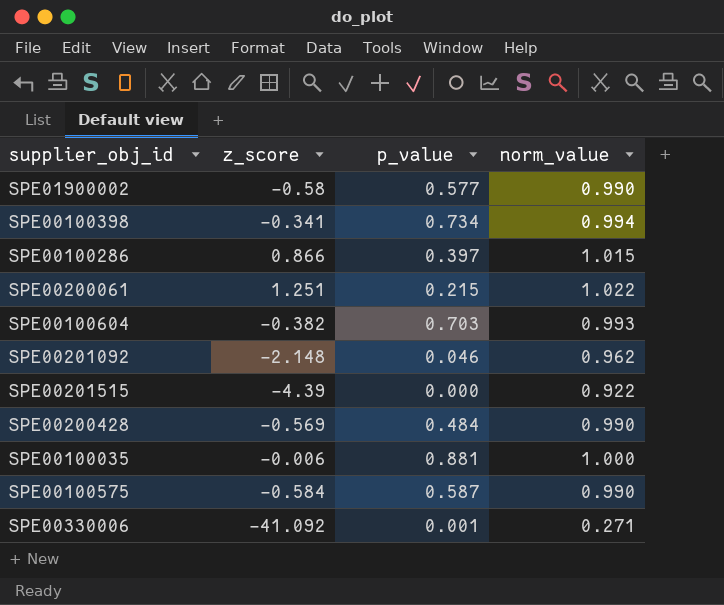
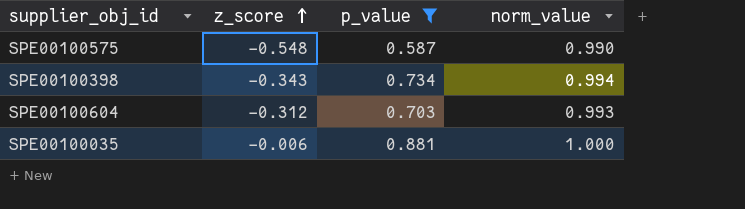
filter: none -> p_value >= 0.587
row order: none -> z_score ascending
SPE00100575 | z_score: -0.584 -> -0.548
SPE00100398 | z_score: -0.341 -> -0.343
SPE00100604 | z_score: -0.382 -> -0.312

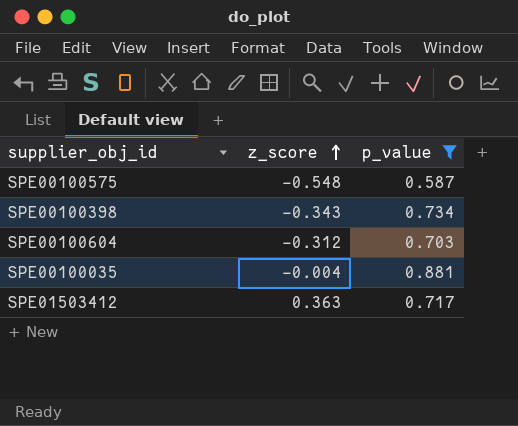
column norm_value | position: 4 -> none
SPE00100035 | z_score: -0.006 -> -0.004
row SPE01503412: none -> 0.363 | 0.717

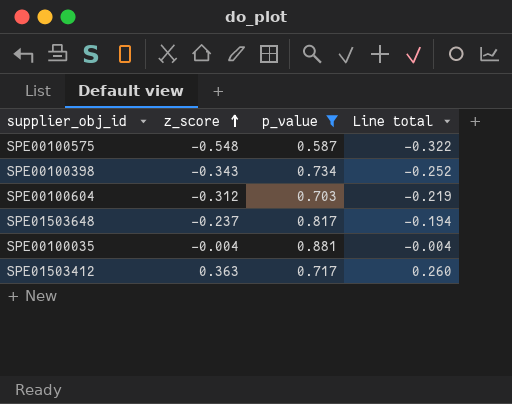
column Line total | formula: none -> [z_score] * [p_value]
row SPE01503648: none -> -0.237 | 0.817 | -0.194

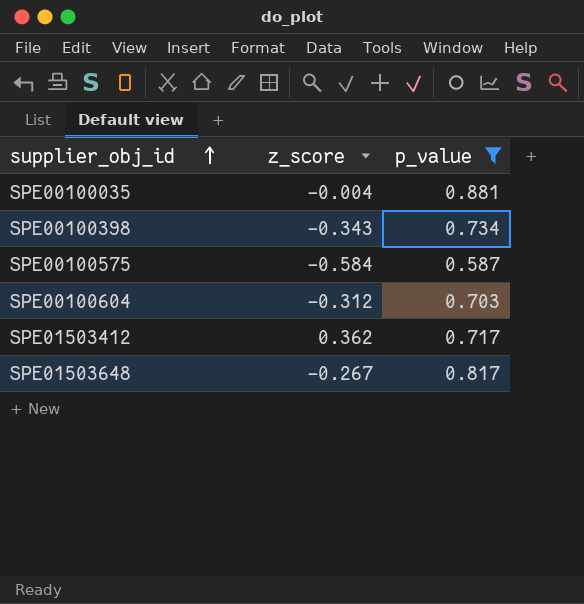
row order: z_score ascending -> supplier_obj_id ascending
column Line total | formula: [z_score] * [p_value] -> none
SPE00100575 | z_score: -0.548 -> -0.584
SPE01503412 | z_score: 0.363 -> 0.362
SPE01503648 | z_score: -0.237 -> -0.267

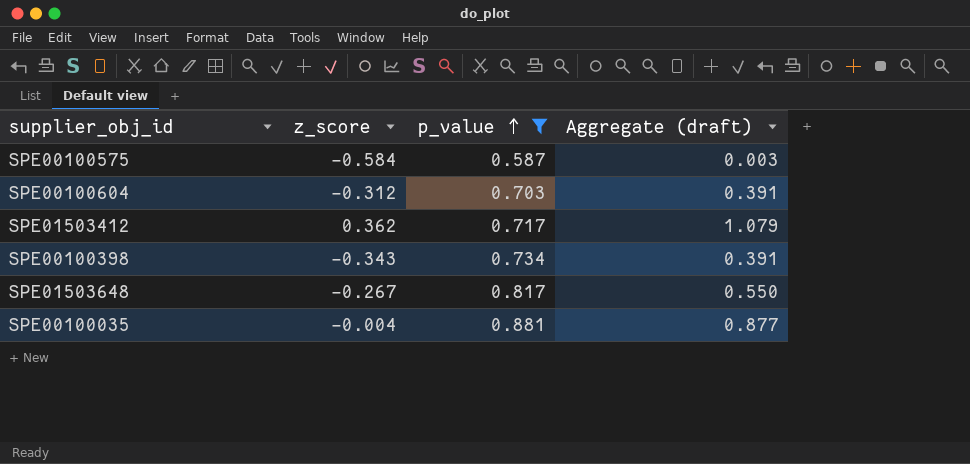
row order: supplier_obj_id ascending -> p_value ascending
column Aggregate (draft) | formula: none -> [z_score] + [p_value]

